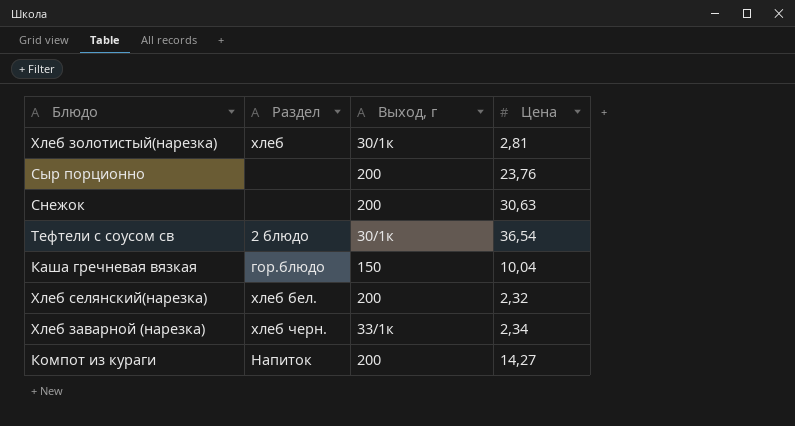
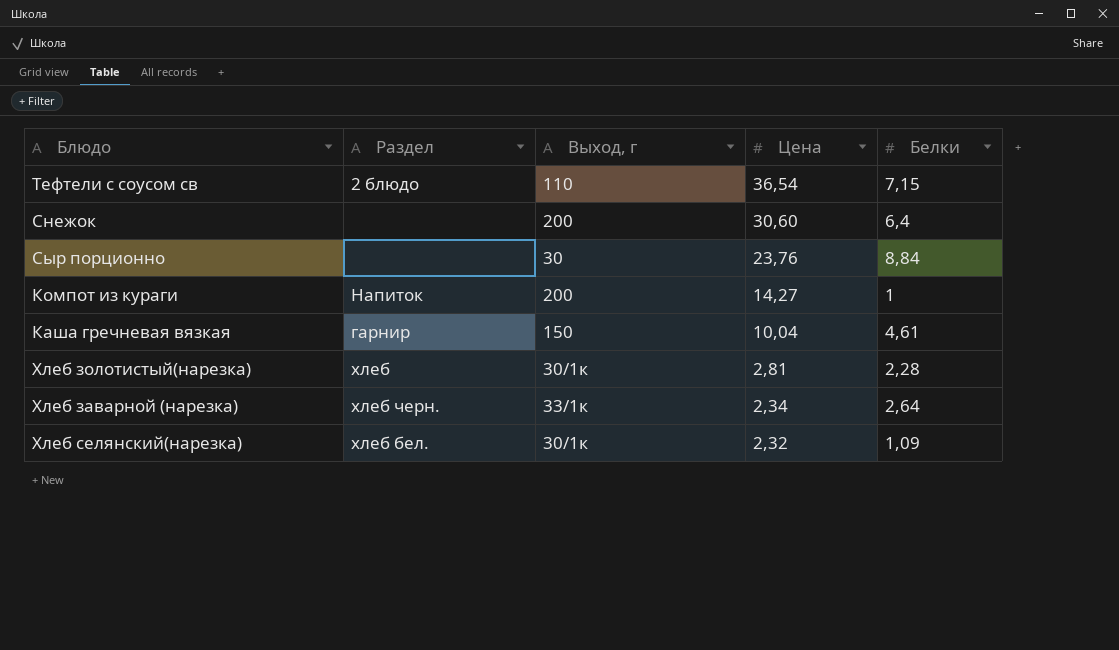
row order: none -> Цена descending
column Белки | position: none -> 5
Тефтели с соусом св | Выход, г: 30/1к -> 110
Снежок | Цена: 30,63 -> 30,60
Сыр порционно | Выход, г: 200 -> 30
Каша гречневая вязкая | Раздел: гор.блюдо -> гарнир
Хлеб селянский(нарезка) | Выход, г: 200 -> 30/1к

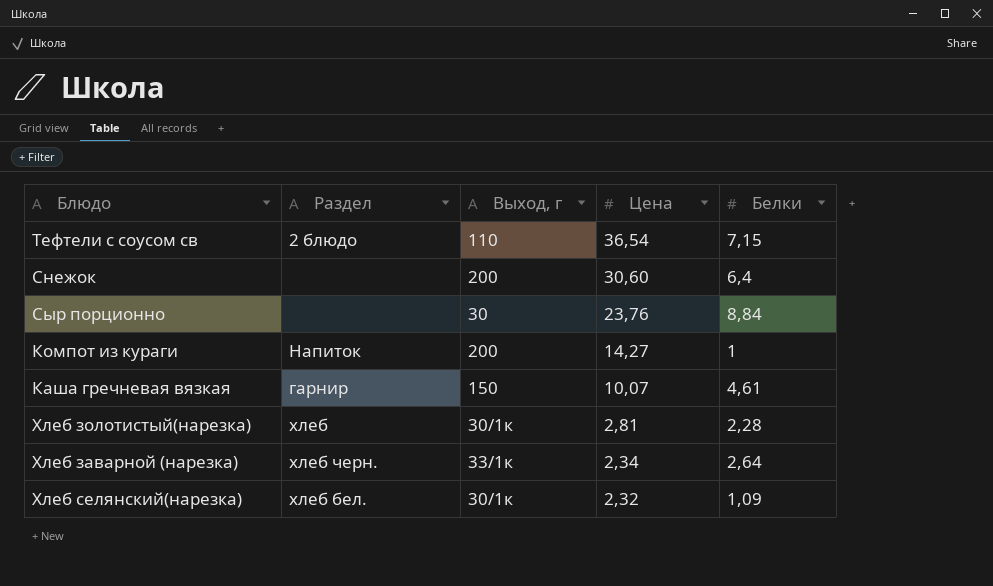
Каша гречневая вязкая | Цена: 10,04 -> 10,07

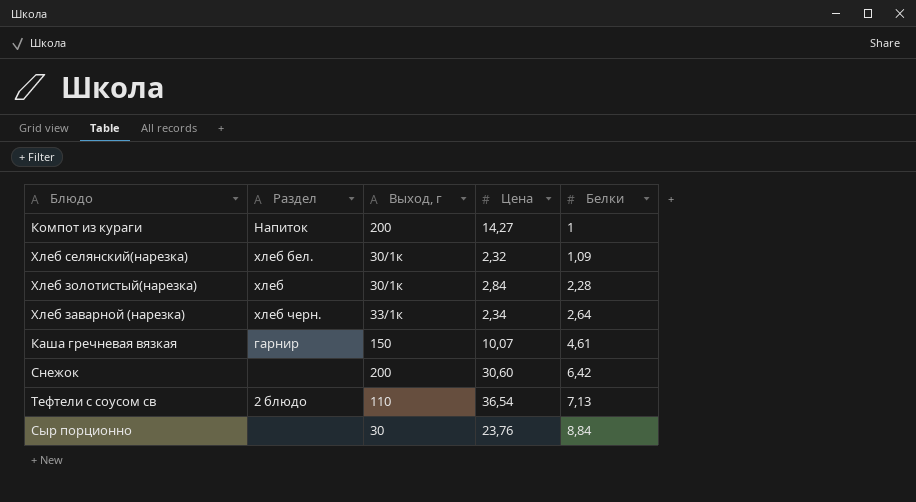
row order: Цена descending -> Белки ascending
Хлеб золотистый(нарезка) | Цена: 2,81 -> 2,84
Снежок | Белки: 6,4 -> 6,42
Тефтели с соусом св | Белки: 7,15 -> 7,13

